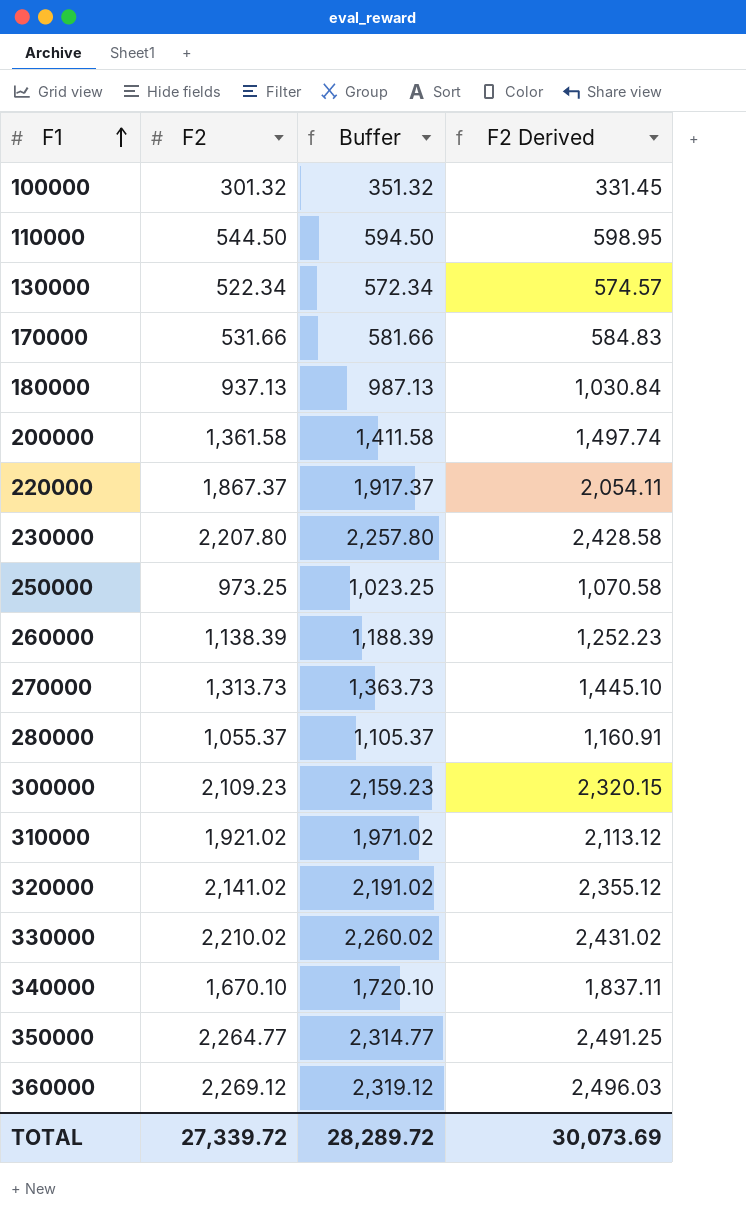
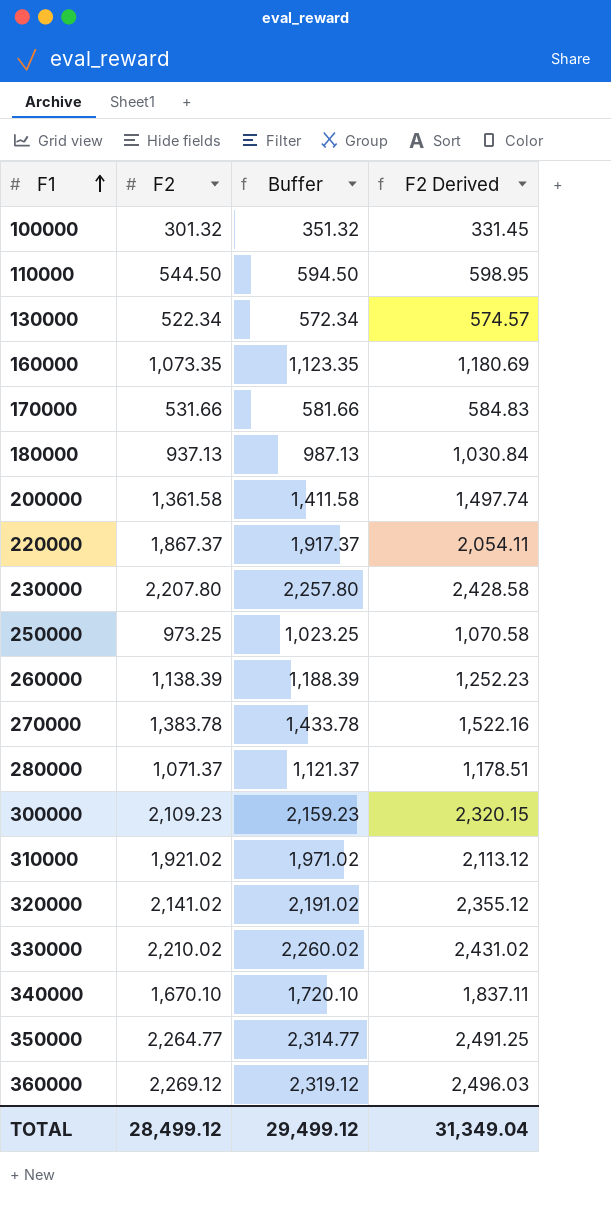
row 160000: none -> 1,073.35 | 1,123.35 | 1,180.69
270000 | F2: 1,313.73 -> 1,383.78
270000 | Buffer: 1,363.73 -> 1,433.78
270000 | F2 Derived: 1,445.10 -> 1,522.16
280000 | F2: 1,055.37 -> 1,071.37
280000 | Buffer: 1,105.37 -> 1,121.37
280000 | F2 Derived: 1,160.91 -> 1,178.51
TOTAL | F2: 27,339.72 -> 28,499.12
TOTAL | Buffer: 28,289.72 -> 29,499.12
TOTAL | F2 Derived: 30,073.69 -> 31,349.04

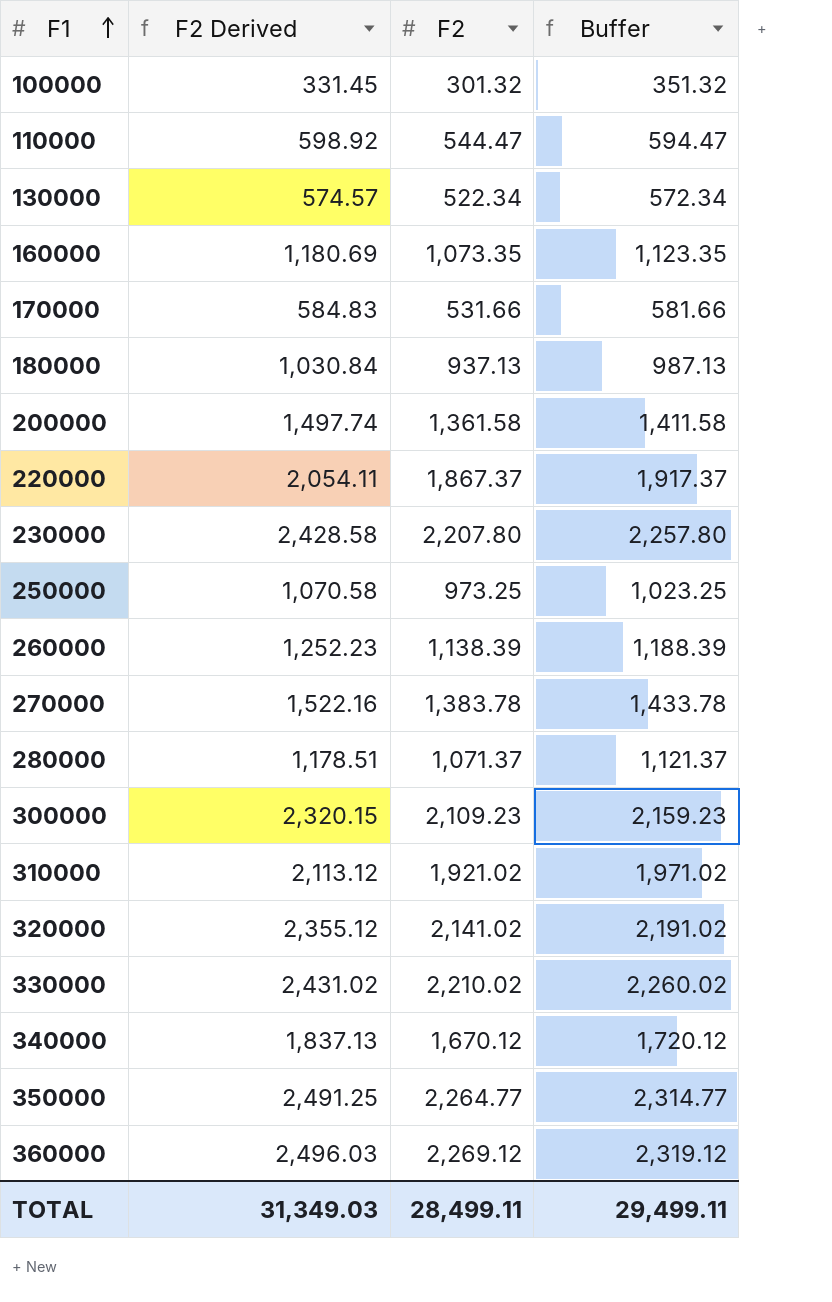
column F2 Derived | position: 4 -> 2
110000 | F2 Derived: 598.95 -> 598.92
110000 | F2: 544.50 -> 544.47
110000 | Buffer: 594.50 -> 594.47
340000 | F2 Derived: 1,837.11 -> 1,837.13
340000 | F2: 1,670.10 -> 1,670.12
340000 | Buffer: 1,720.10 -> 1,720.12
TOTAL | F2 Derived: 31,349.04 -> 31,349.03
TOTAL | F2: 28,499.12 -> 28,499.11
TOTAL | Buffer: 29,499.12 -> 29,499.11

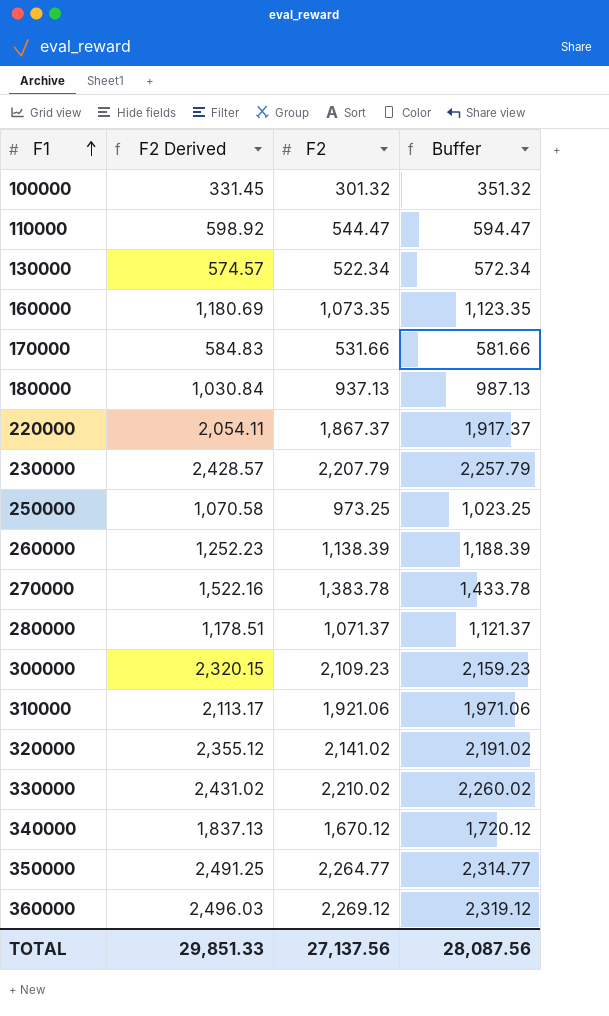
row 200000: 1,497.74 | 1,361.58 | 1,411.58 -> none
230000 | F2 Derived: 2,428.58 -> 2,428.57
230000 | F2: 2,207.80 -> 2,207.79
230000 | Buffer: 2,257.80 -> 2,257.79
310000 | F2 Derived: 2,113.12 -> 2,113.17
310000 | F2: 1,921.02 -> 1,921.06
310000 | Buffer: 1,971.02 -> 1,971.06
TOTAL | F2 Derived: 31,349.03 -> 29,851.33
TOTAL | F2: 28,499.11 -> 27,137.56
TOTAL | Buffer: 29,499.11 -> 28,087.56

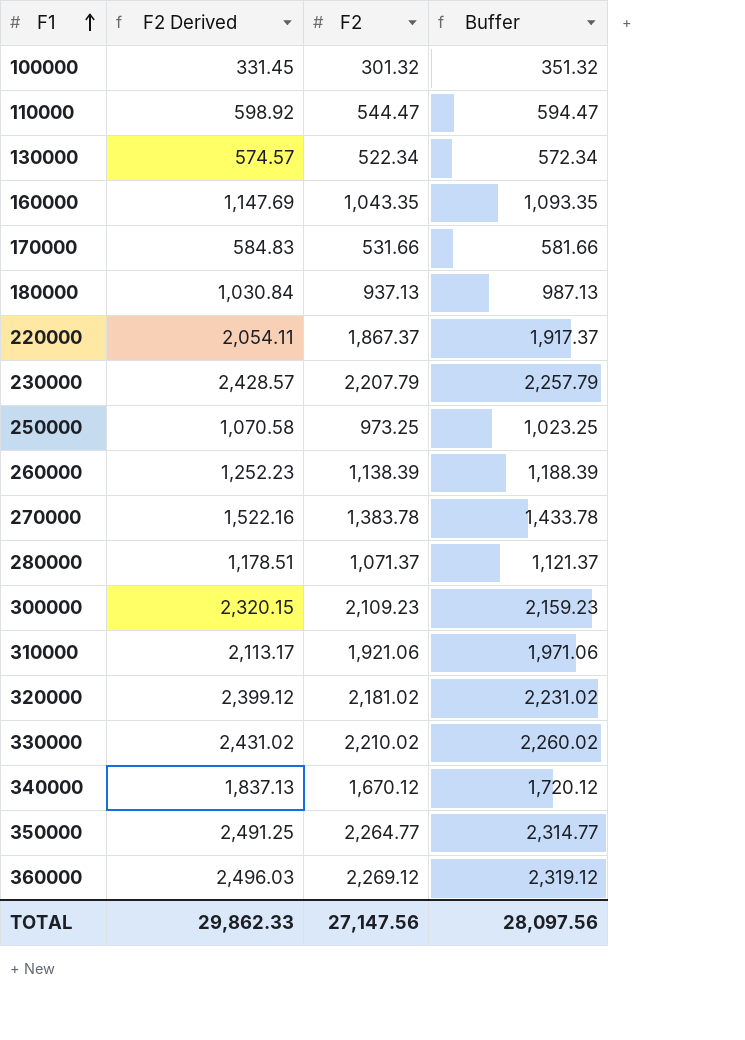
160000 | F2 Derived: 1,180.69 -> 1,147.69
160000 | F2: 1,073.35 -> 1,043.35
160000 | Buffer: 1,123.35 -> 1,093.35
320000 | F2 Derived: 2,355.12 -> 2,399.12
320000 | F2: 2,141.02 -> 2,181.02
320000 | Buffer: 2,191.02 -> 2,231.02
TOTAL | F2 Derived: 29,851.33 -> 29,862.33
TOTAL | F2: 27,137.56 -> 27,147.56
TOTAL | Buffer: 28,087.56 -> 28,097.56

